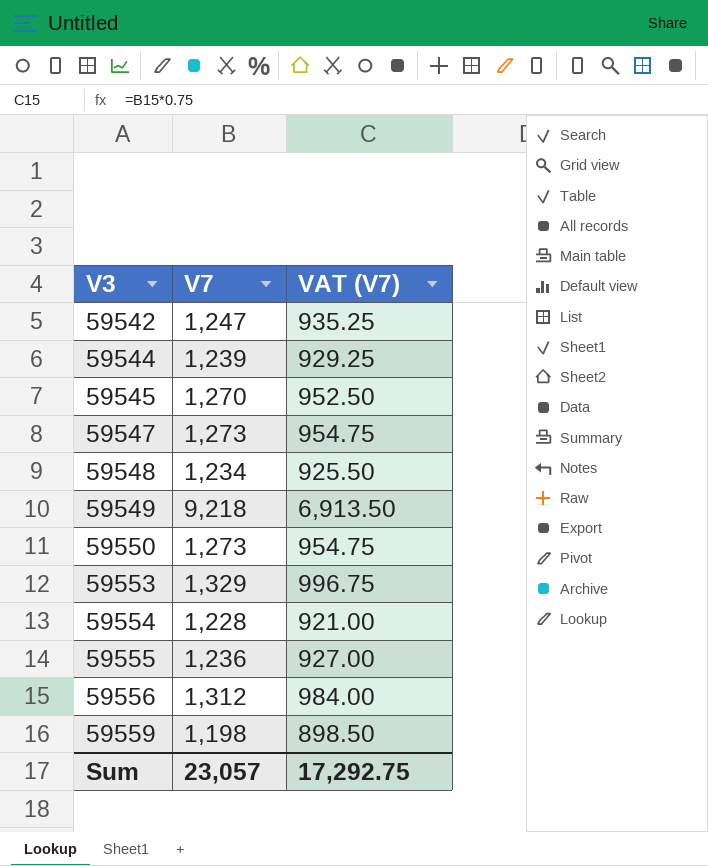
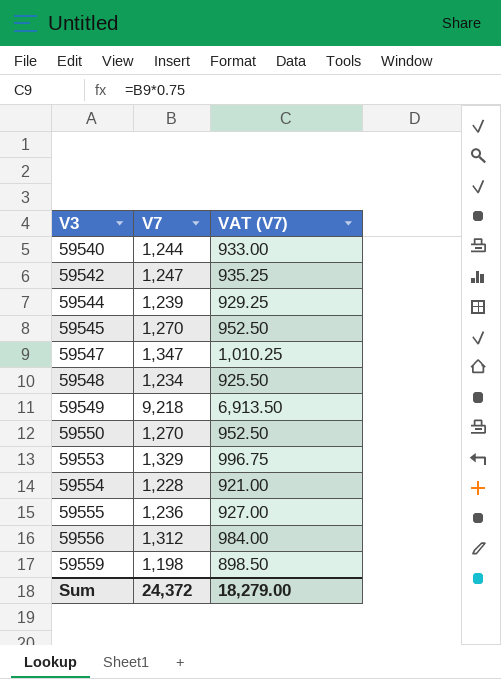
row 59540: none -> 1,244 | 933.00
59547 | V7: 1,273 -> 1,347
59547 | VAT (V7): 954.75 -> 1,010.25
59550 | V7: 1,273 -> 1,270
59550 | VAT (V7): 954.75 -> 952.50
Sum | V7: 23,057 -> 24,372
Sum | VAT (V7): 17,292.75 -> 18,279.00

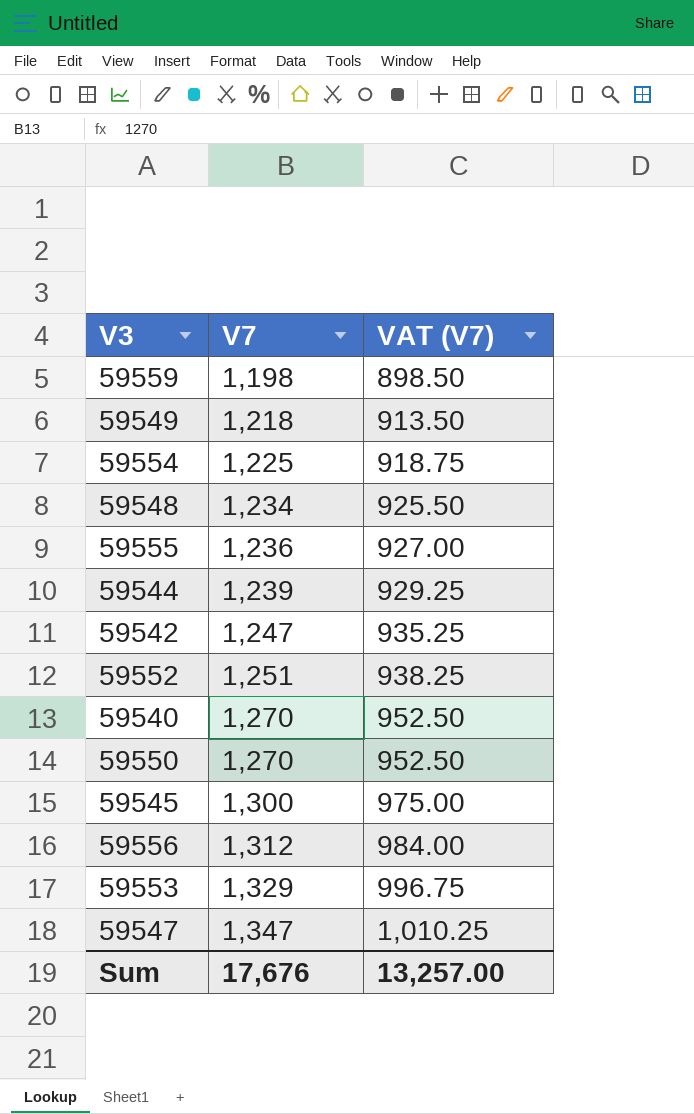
row order: V3 ascending -> V7 ascending
59549 | V7: 9,218 -> 1,218
59549 | VAT (V7): 6,913.50 -> 913.50
59554 | V7: 1,228 -> 1,225
59554 | VAT (V7): 921.00 -> 918.75
row 59552: none -> 1,251 | 938.25
59540 | V7: 1,244 -> 1,270
59540 | VAT (V7): 933.00 -> 952.50
59545 | V7: 1,270 -> 1,300
59545 | VAT (V7): 952.50 -> 975.00
Sum | V7: 24,372 -> 17,676
Sum | VAT (V7): 18,279.00 -> 13,257.00

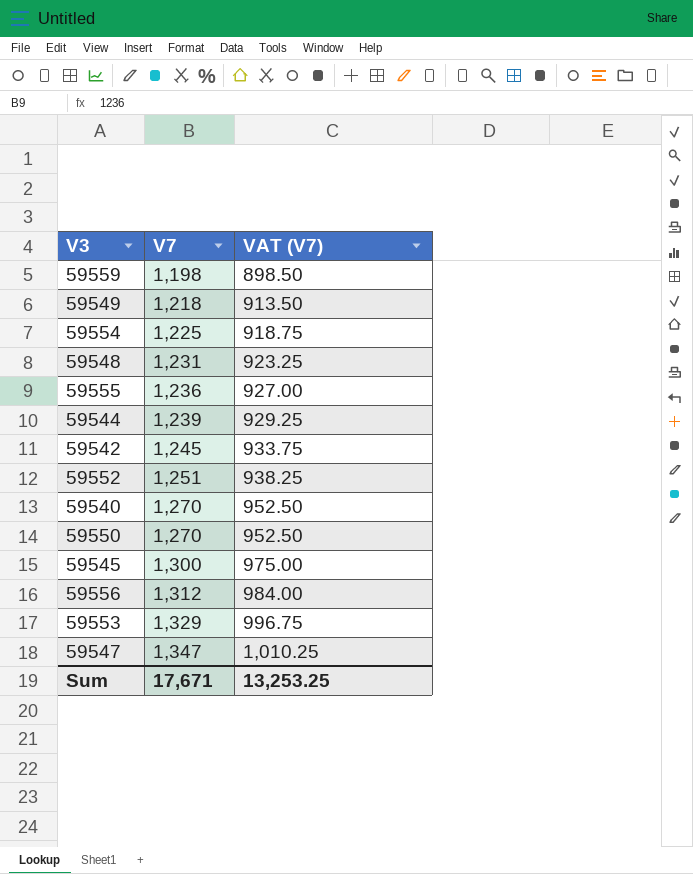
59548 | V7: 1,234 -> 1,231
59548 | VAT (V7): 925.50 -> 923.25
59542 | V7: 1,247 -> 1,245
59542 | VAT (V7): 935.25 -> 933.75
Sum | V7: 17,676 -> 17,671
Sum | VAT (V7): 13,257.00 -> 13,253.25

